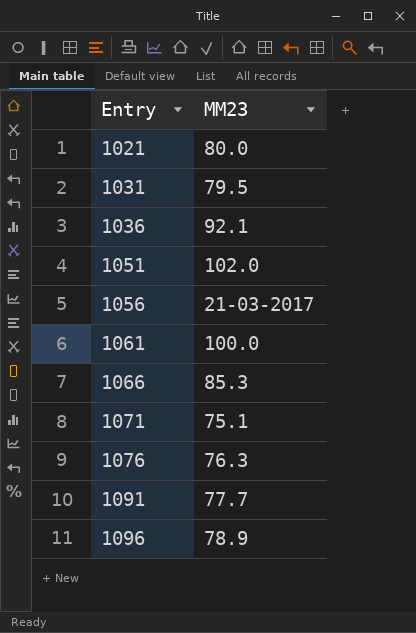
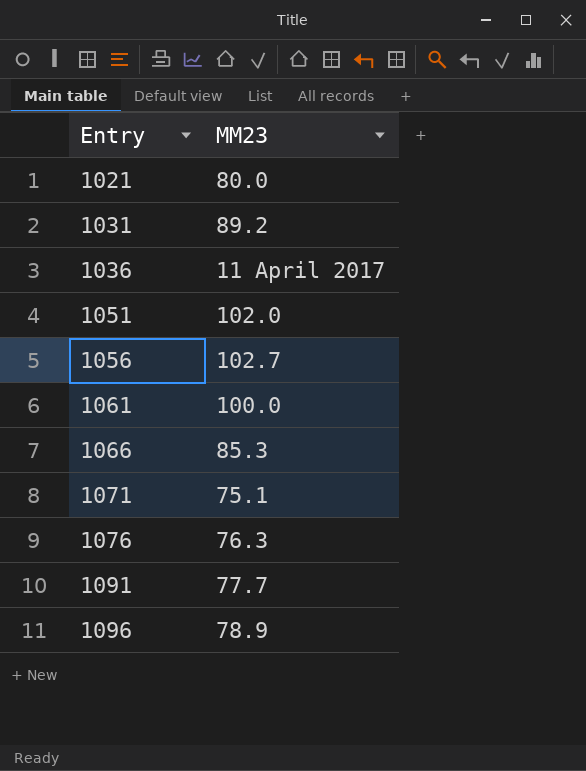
1031 | MM23: 79.5 -> 89.2
1036 | MM23: 92.1 -> 11 April 2017
1056 | MM23: 21-03-2017 -> 102.7

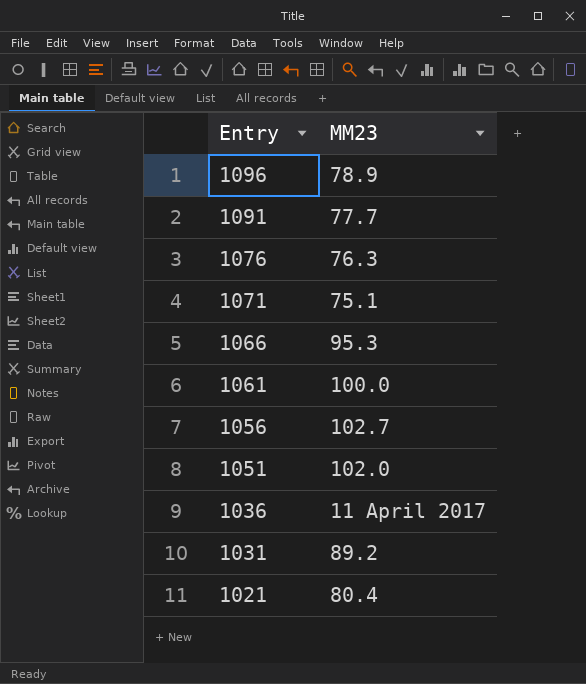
row order: Entry ascending -> Entry descending
1066 | MM23: 85.3 -> 95.3
1021 | MM23: 80.0 -> 80.4

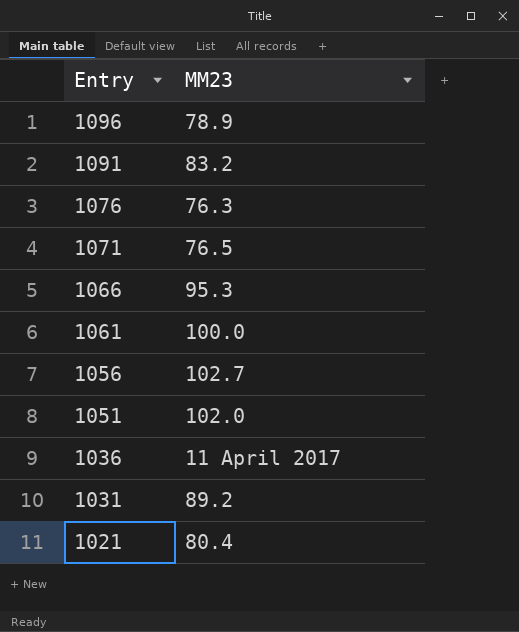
1091 | MM23: 77.7 -> 83.2
1071 | MM23: 75.1 -> 76.5

